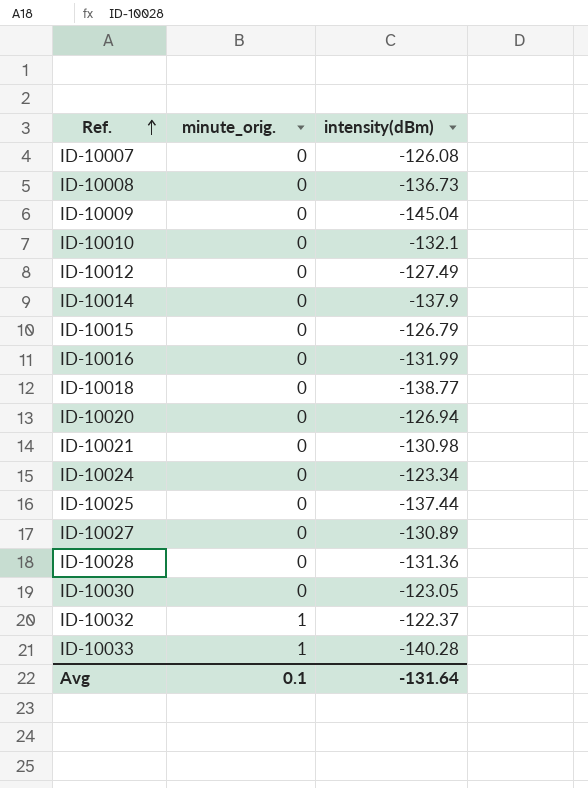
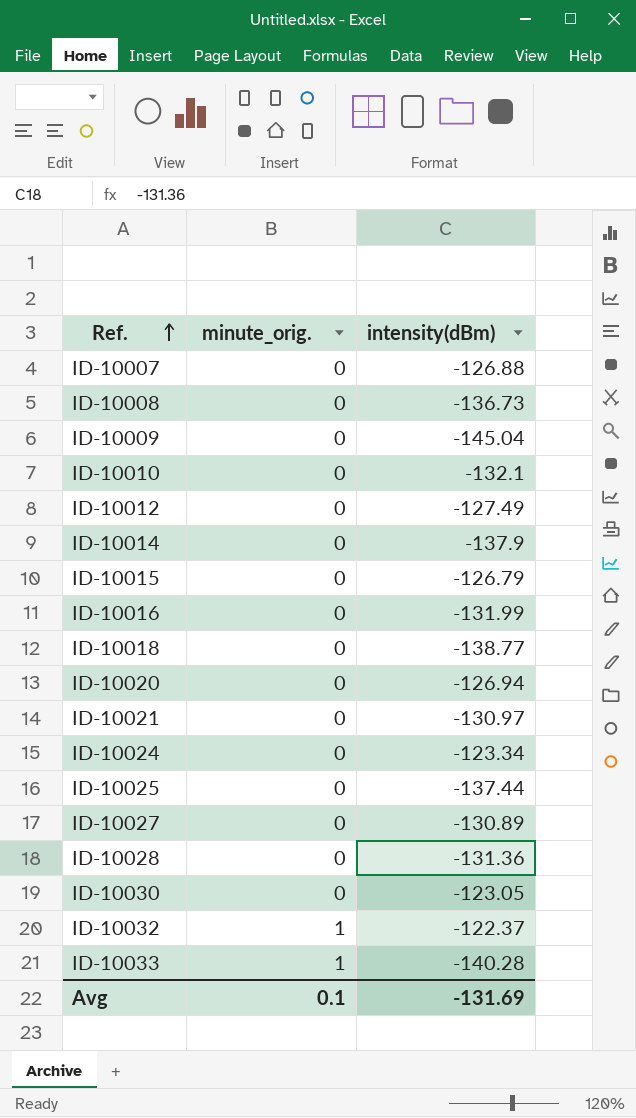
ID-10007 | intensity(dBm): -126.08 -> -126.88
ID-10021 | intensity(dBm): -130.98 -> -130.97
Avg | intensity(dBm): -131.64 -> -131.69

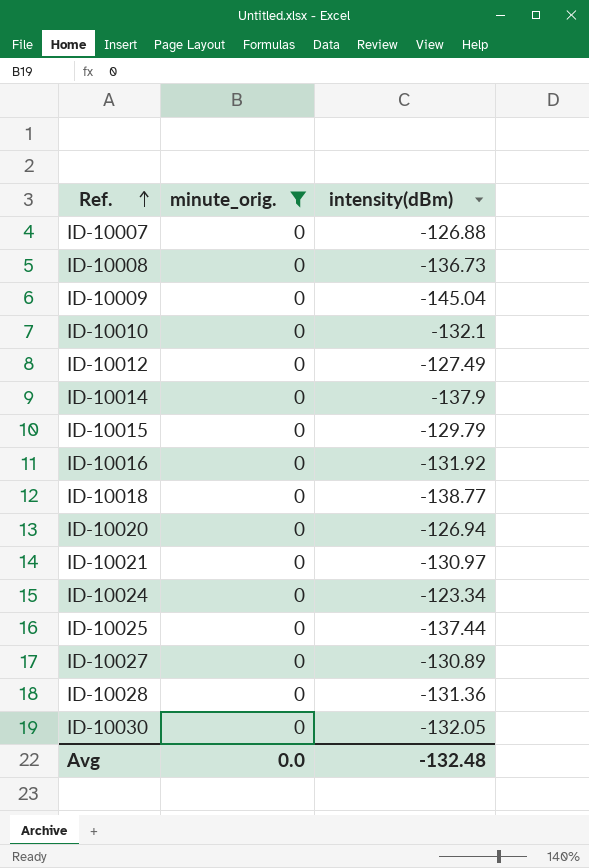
filter: none -> minute_orig. = 0
ID-10015 | intensity(dBm): -126.79 -> -129.79
ID-10016 | intensity(dBm): -131.99 -> -131.92
ID-10030 | intensity(dBm): -123.05 -> -132.05
Avg | minute_orig.: 0.1 -> 0.0
Avg | intensity(dBm): -131.69 -> -132.48

